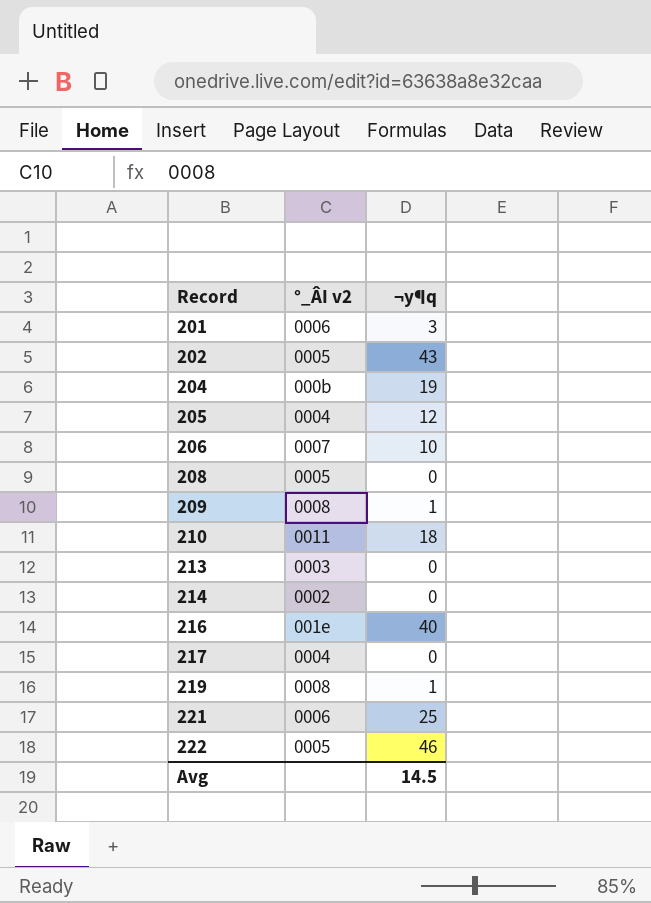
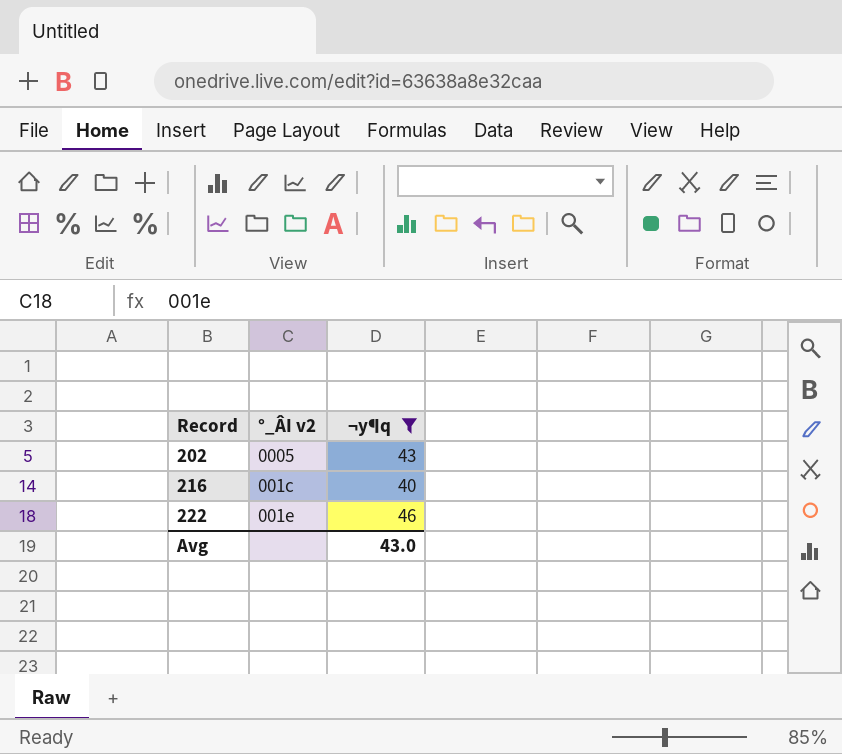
filter: none -> ¬y¶q >= 40
216 | °_ÂI v2: 001e -> 001c
222 | °_ÂI v2: 0005 -> 001e
Avg | ¬y¶q: 14.5 -> 43.0

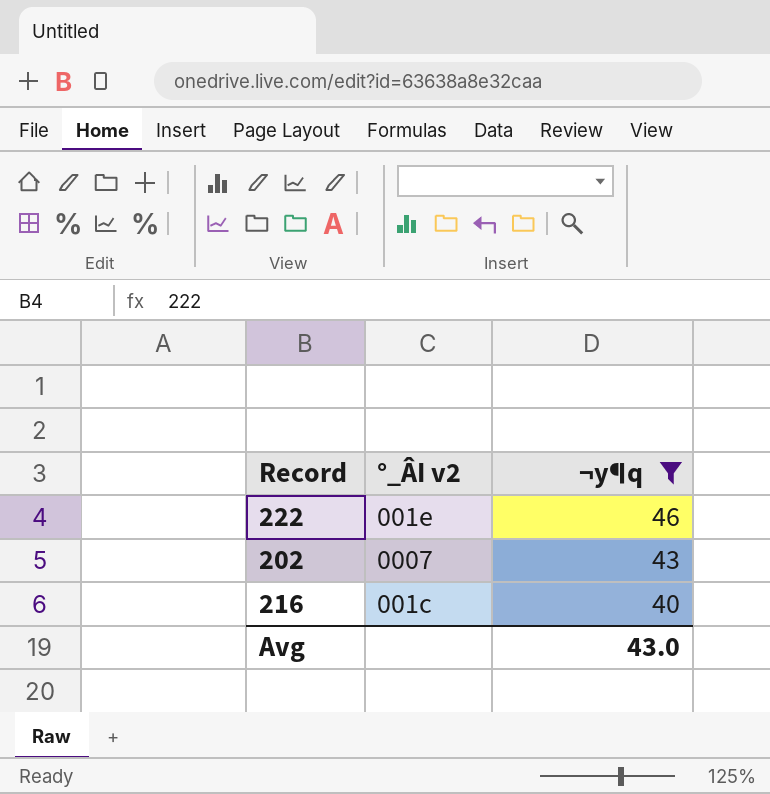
row order: Record ascending -> ¬y¶q descending
202 | °_ÂI v2: 0005 -> 0007

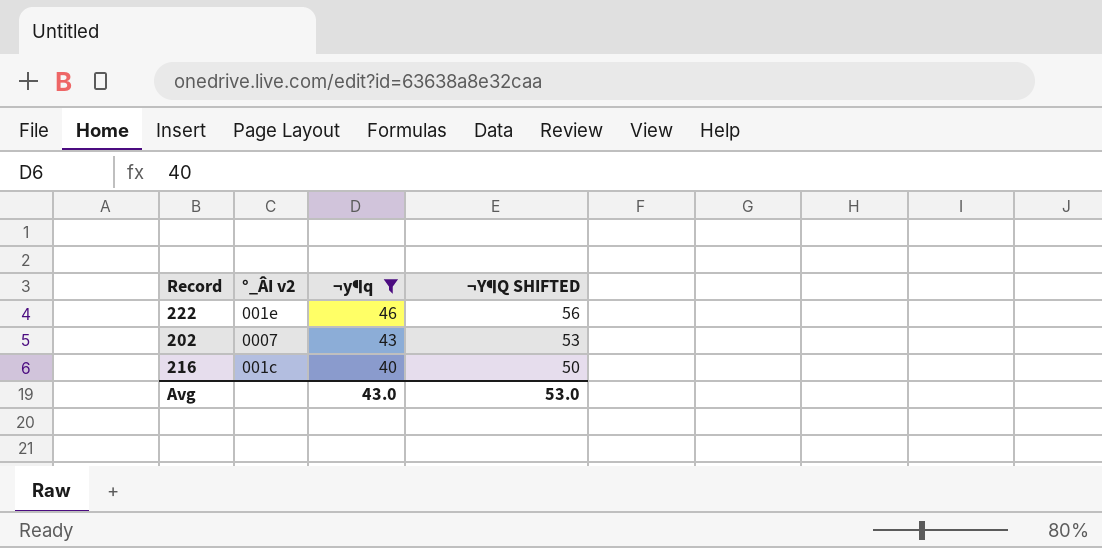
column ¬Y¶Q SHIFTED | formula: none -> [¬y¶q] + 10

